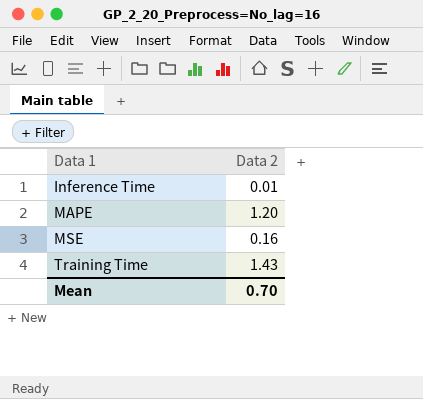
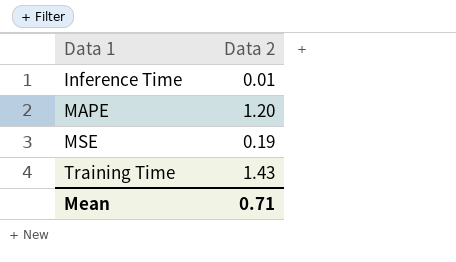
MSE | Data 2: 0.16 -> 0.19
Mean | Data 2: 0.70 -> 0.71

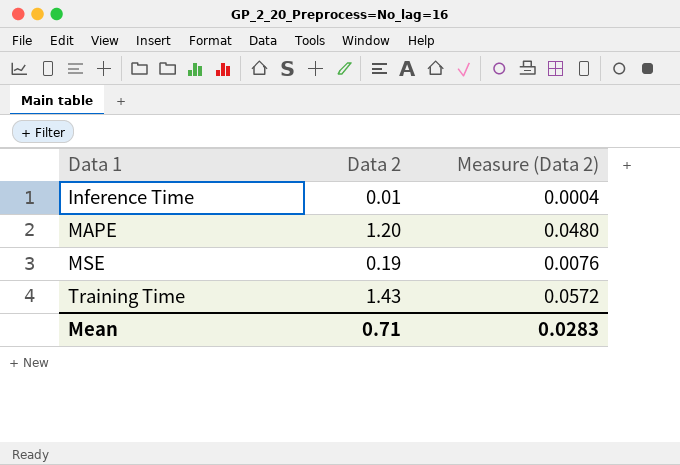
column Measure (Data 2) | formula: none -> [Data 2] * 0.04

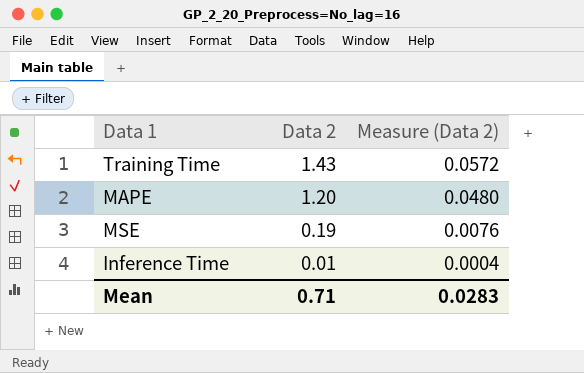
row order: Data 1 ascending -> Data 2 descending

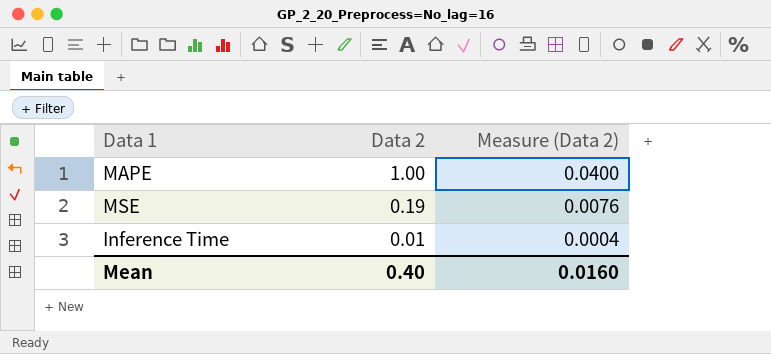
row Training Time: 1.43 | 0.0572 -> none
MAPE | Data 2: 1.20 -> 1.00
MAPE | Measure (Data 2): 0.0480 -> 0.0400
Mean | Data 2: 0.71 -> 0.40
Mean | Measure (Data 2): 0.0283 -> 0.0160

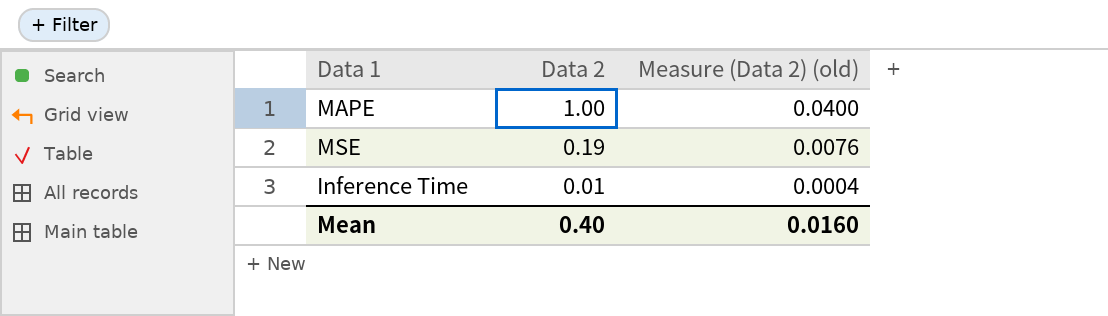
column name: Measure (Data 2) -> Measure (Data 2) (old)

